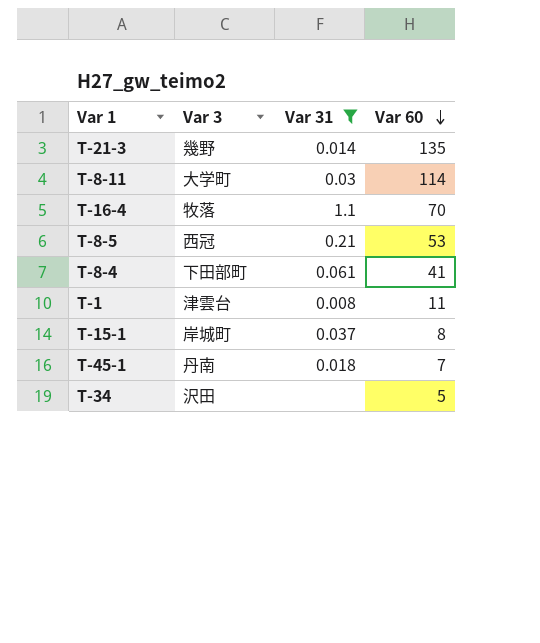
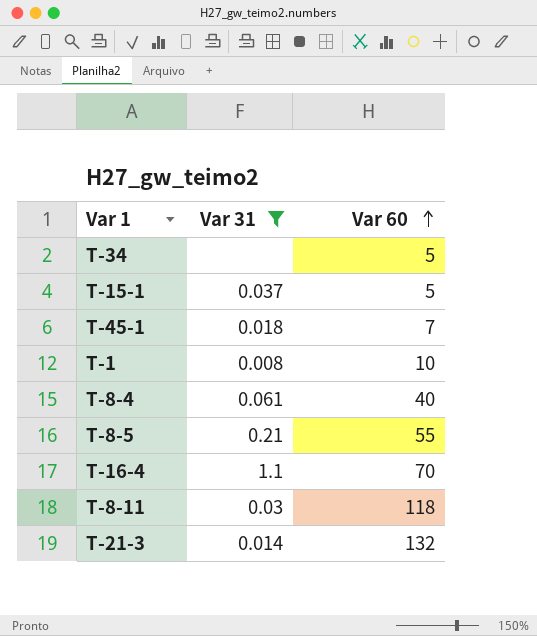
row order: Var 60 descending -> Var 60 ascending
column Var 3 | position: 2 -> none
T-15-1 | Var 60: 8 -> 5
T-1 | Var 60: 11 -> 10
T-8-4 | Var 60: 41 -> 40
T-8-5 | Var 60: 53 -> 55
T-8-11 | Var 60: 114 -> 118
T-21-3 | Var 60: 135 -> 132

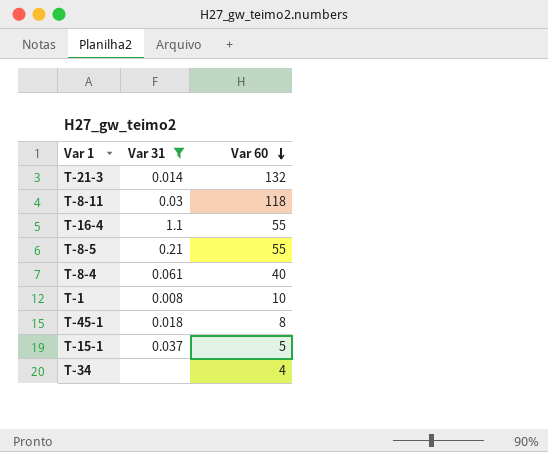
row order: Var 60 ascending -> Var 60 descending
T-16-4 | Var 60: 70 -> 55
T-45-1 | Var 60: 7 -> 8
T-34 | Var 60: 5 -> 4

